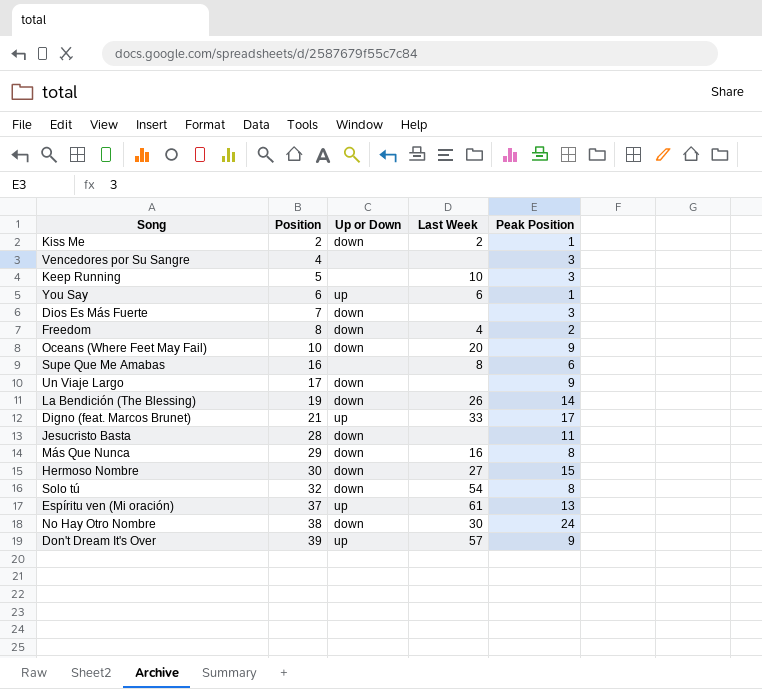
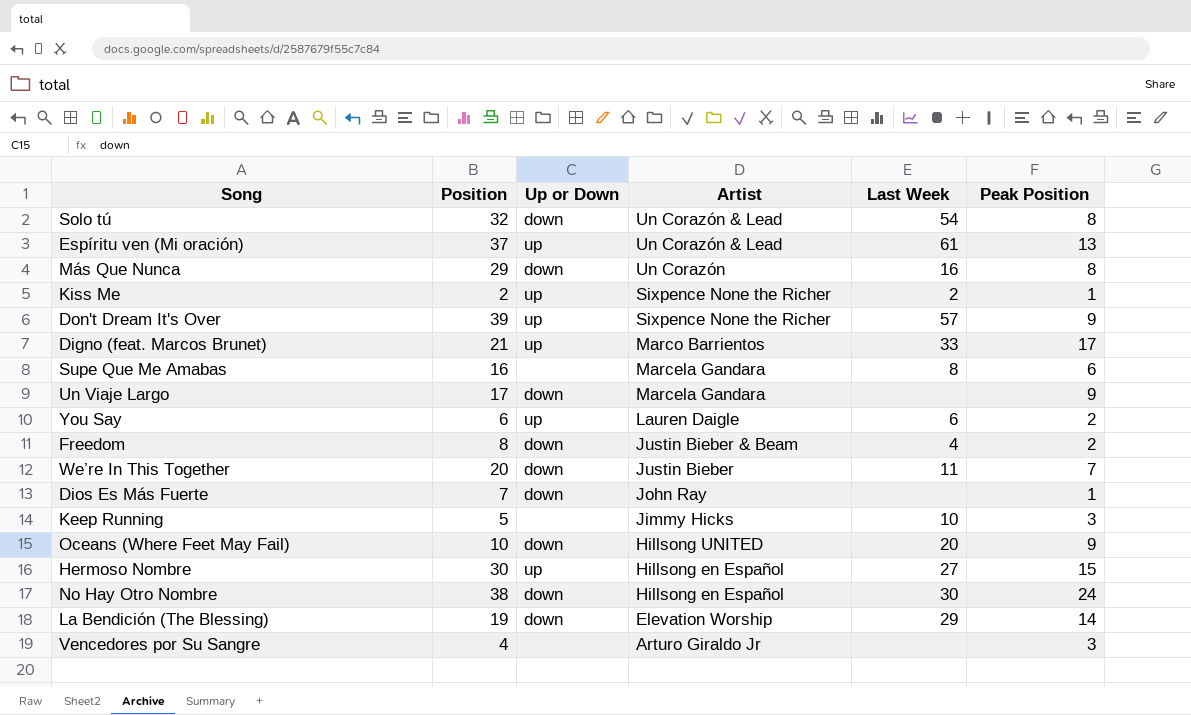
row order: Position ascending -> Artist descending
column Artist | position: none -> 4
row Jesucristo Basta: 28 | down | none | 11 -> none
Kiss Me | Up or Down: down -> up
You Say | Peak Position: 1 -> 2
row We’re In This Together: none -> 20 | down | Justin Bieber | 11 | 7
Dios Es Más Fuerte | Peak Position: 3 -> 1
Hermoso Nombre | Up or Down: down -> up
La Bendición (The Blessing) | Last Week: 26 -> 29

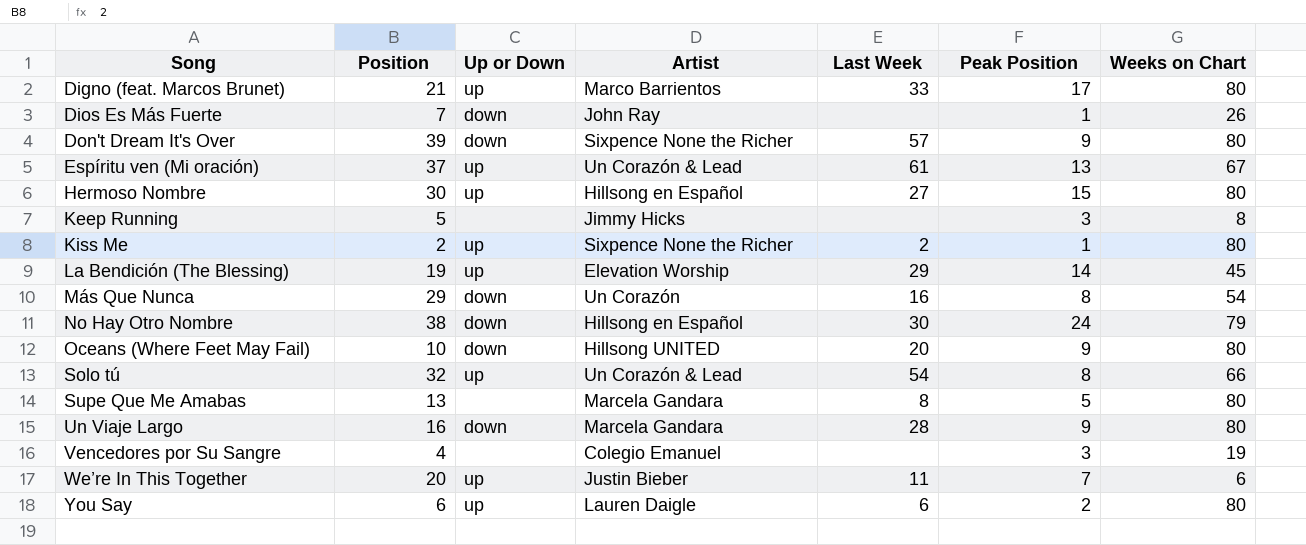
row order: Artist descending -> Song ascending
column Weeks on Chart | position: none -> 7
row Freedom: 8 | down | Justin Bieber & Beam | 4 | 2 -> none
Don't Dream It's Over | Up or Down: up -> down
Keep Running | Last Week: 10 -> none
La Bendición (The Blessing) | Up or Down: down -> up
Solo tú | Up or Down: down -> up
Supe Que Me Amabas | Position: 16 -> 13
Supe Que Me Amabas | Peak Position: 6 -> 5
Un Viaje Largo | Position: 17 -> 16
Un Viaje Largo | Last Week: none -> 28
Vencedores por Su Sangre | Artist: Arturo Giraldo Jr -> Colegio Emanuel
We’re In This Together | Up or Down: down -> up

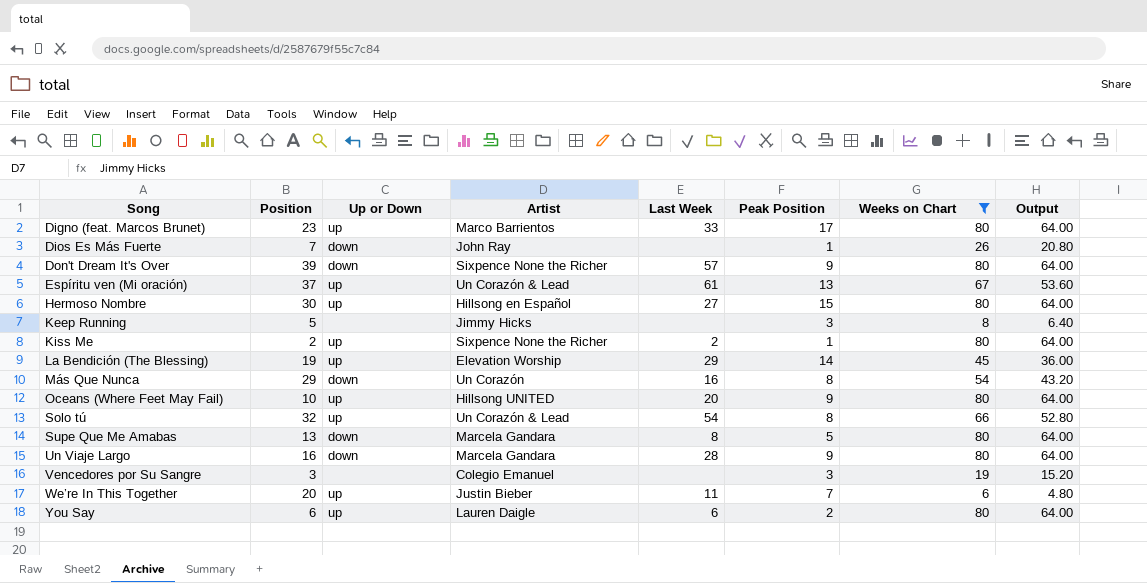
filter: none -> Weeks on Chart != 79
column Output | formula: none -> [Weeks on Chart] * 0.8
Digno (feat. Marcos Brunet) | Position: 21 -> 23
Oceans (Where Feet May Fail) | Up or Down: down -> up
Supe Que Me Amabas | Up or Down: none -> down
Vencedores por Su Sangre | Position: 4 -> 3

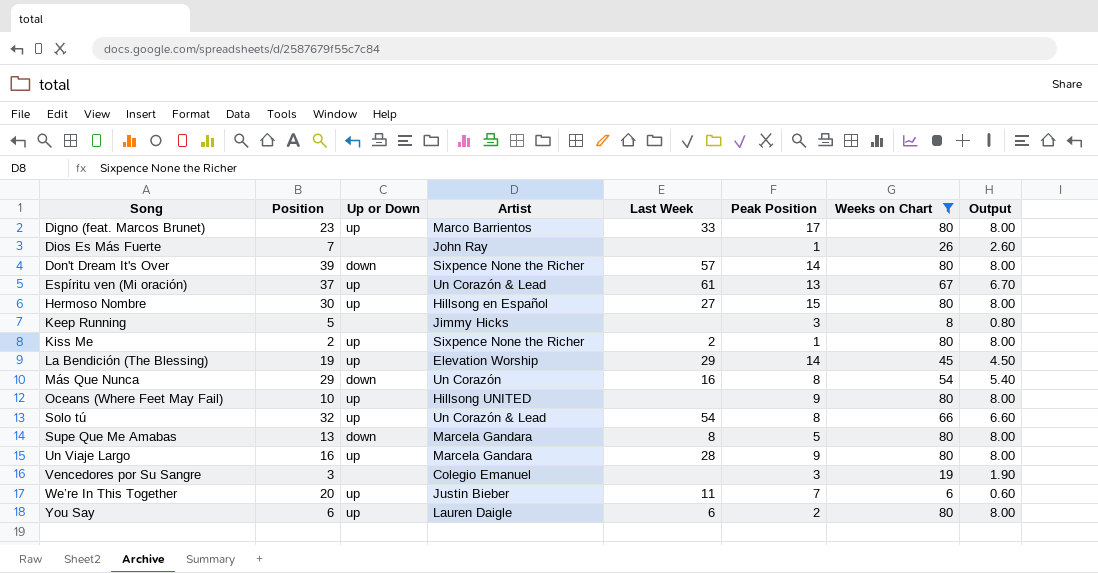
column Output | formula: [Weeks on Chart] * 0.8 -> [Weeks on Chart] * 0.1
Dios Es Más Fuerte | Up or Down: down -> none
Don't Dream It's Over | Peak Position: 9 -> 14
Oceans (Where Feet May Fail) | Last Week: 20 -> none
Un Viaje Largo | Up or Down: down -> up

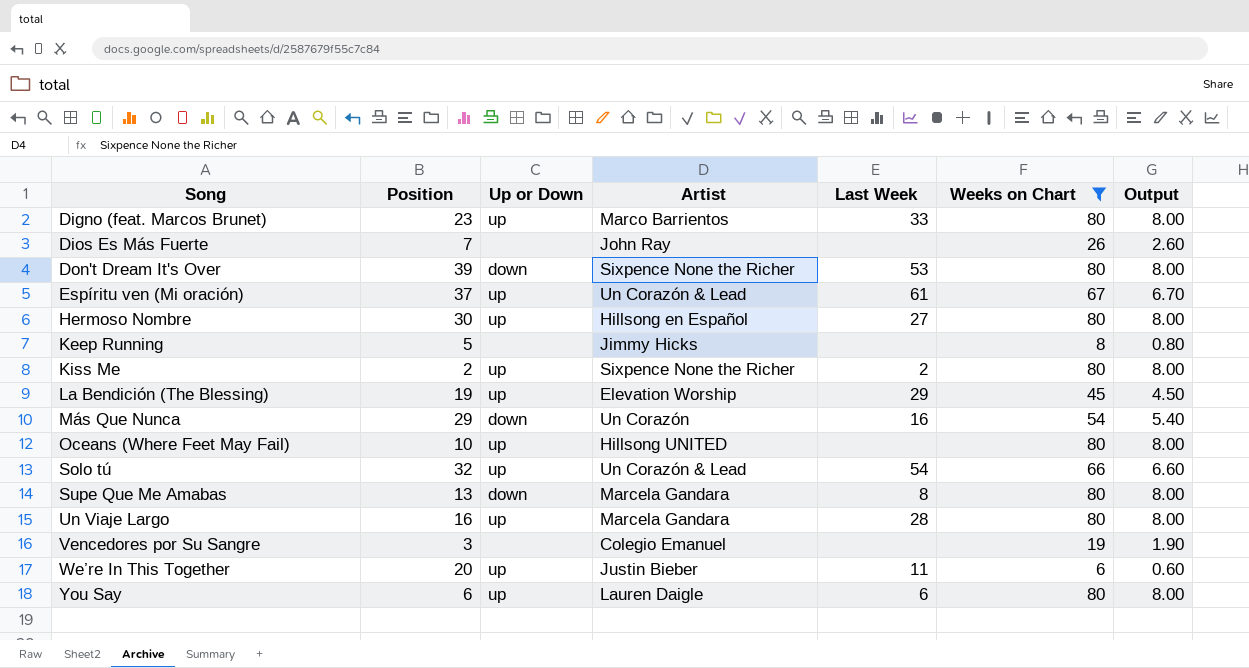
column Peak Position | position: 6 -> none
Don't Dream It's Over | Last Week: 57 -> 53

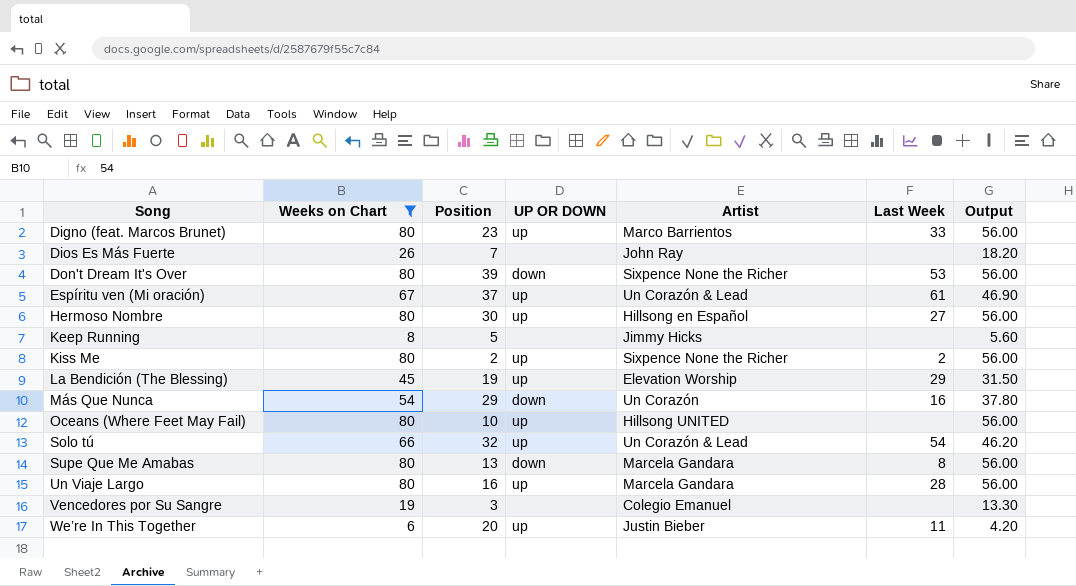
column Weeks on Chart | position: 6 -> 2
column name: Up or Down -> UP OR DOWN
column Output | formula: [Weeks on Chart] * 0.1 -> [Weeks on Chart] * 0.7
row You Say: 6 | up | Lauren Daigle | 6 | 80 | 8.00 -> none

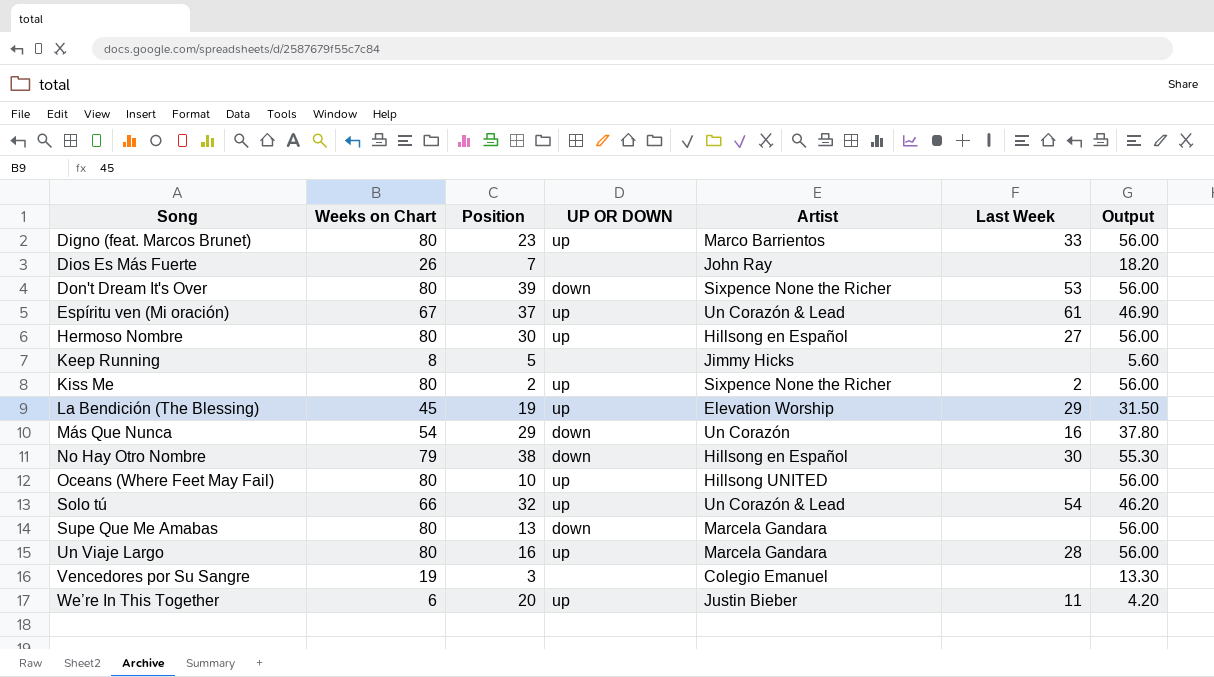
filter: Weeks on Chart != 79 -> none
Supe Que Me Amabas | Last Week: 8 -> none

